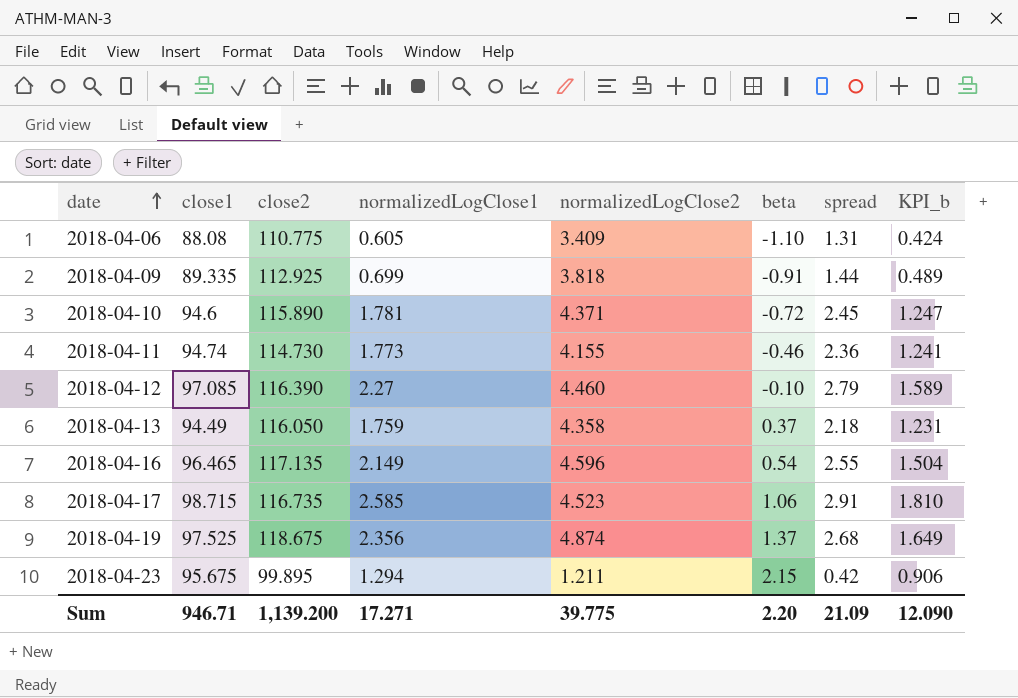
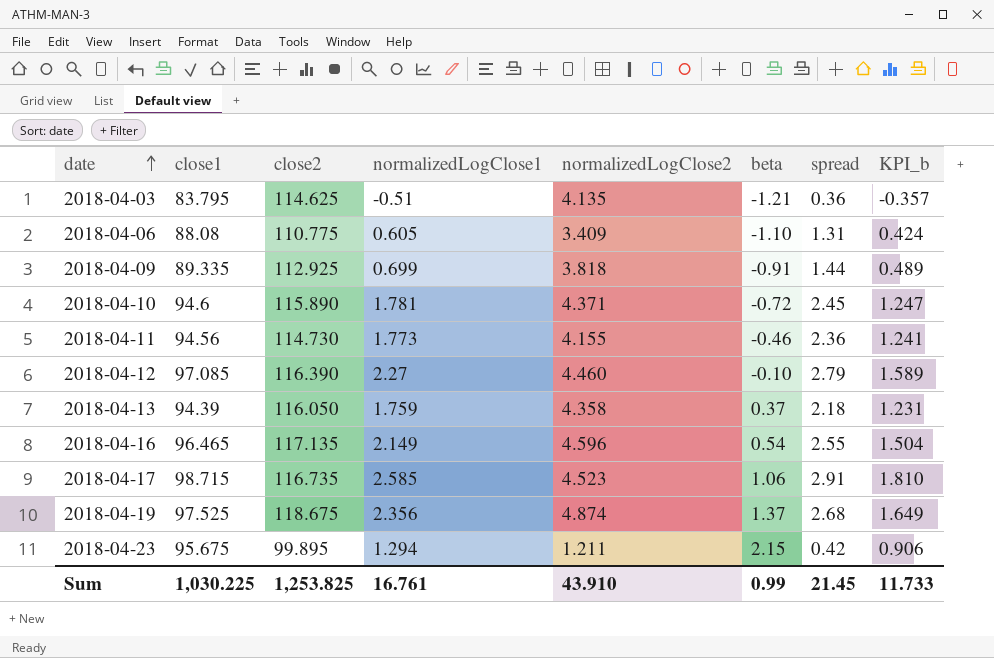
row 2018-04-03: none -> 83.795 | 114.625 | -0.51 | 4.135 | -1.21 | 0.36 | -0.357
2018-04-11 | close1: 94.74 -> 94.56
2018-04-13 | close1: 94.49 -> 94.39
Sum | close1: 946.71 -> 1,030.225
Sum | close2: 1,139.200 -> 1,253.825
Sum | normalizedLogClose1: 17.271 -> 16.761
Sum | normalizedLogClose2: 39.775 -> 43.910
Sum | beta: 2.20 -> 0.99
Sum | spread: 21.09 -> 21.45
Sum | KPI_b: 12.090 -> 11.733

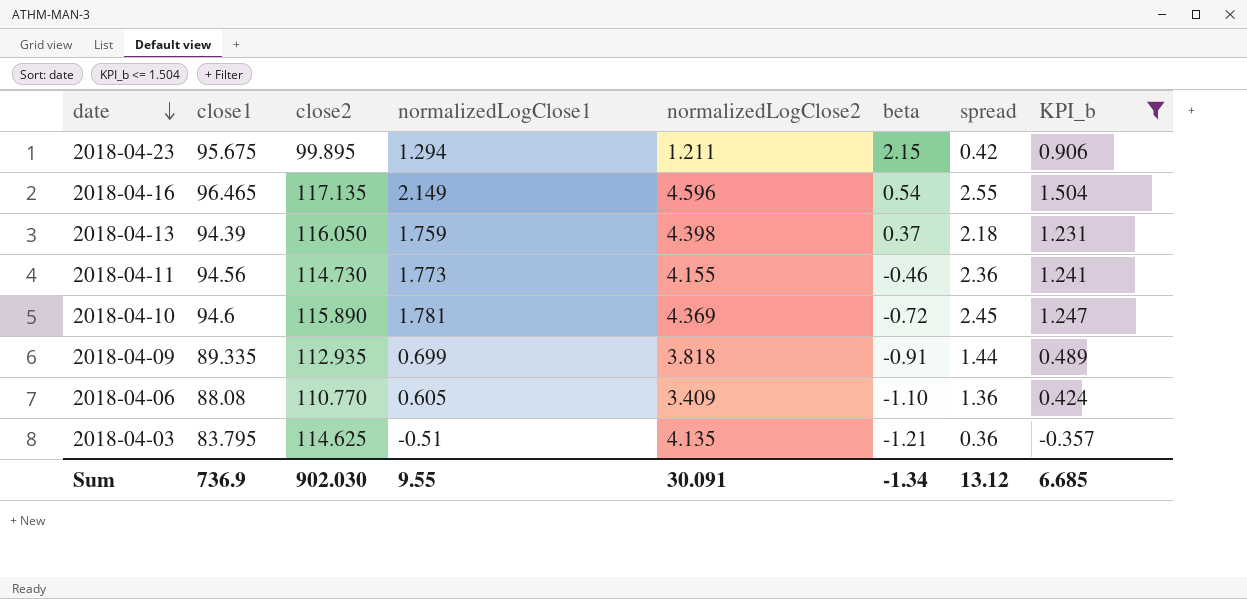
filter: none -> KPI_b <= 1.504
row order: date ascending -> date descending
2018-04-13 | normalizedLogClose2: 4.358 -> 4.398
2018-04-10 | normalizedLogClose2: 4.371 -> 4.369
2018-04-09 | close2: 112.925 -> 112.935
2018-04-06 | close2: 110.775 -> 110.770
2018-04-06 | spread: 1.31 -> 1.36
Sum | close1: 1,030.225 -> 736.9
Sum | close2: 1,253.825 -> 902.030
Sum | normalizedLogClose1: 16.761 -> 9.55
Sum | normalizedLogClose2: 43.910 -> 30.091
Sum | beta: 0.99 -> -1.34
Sum | spread: 21.45 -> 13.12
Sum | KPI_b: 11.733 -> 6.685

